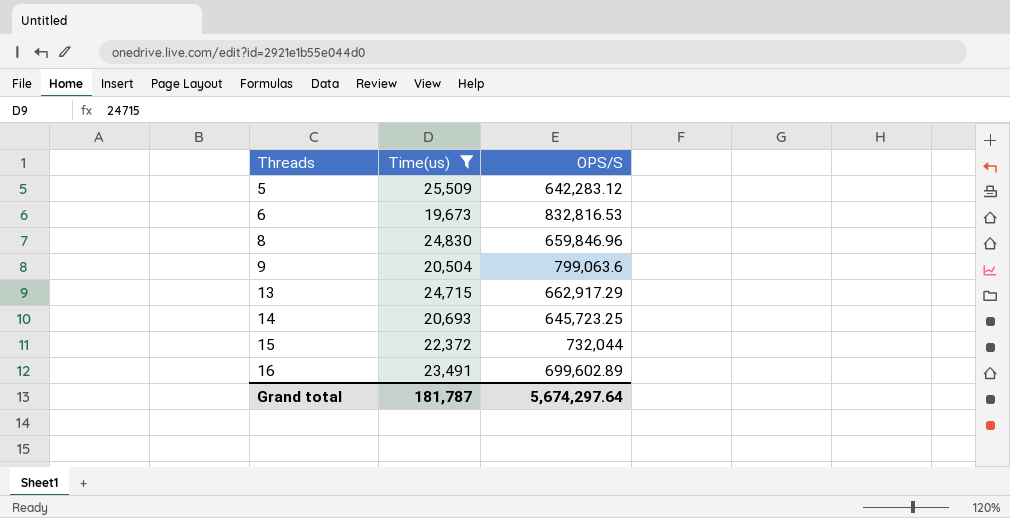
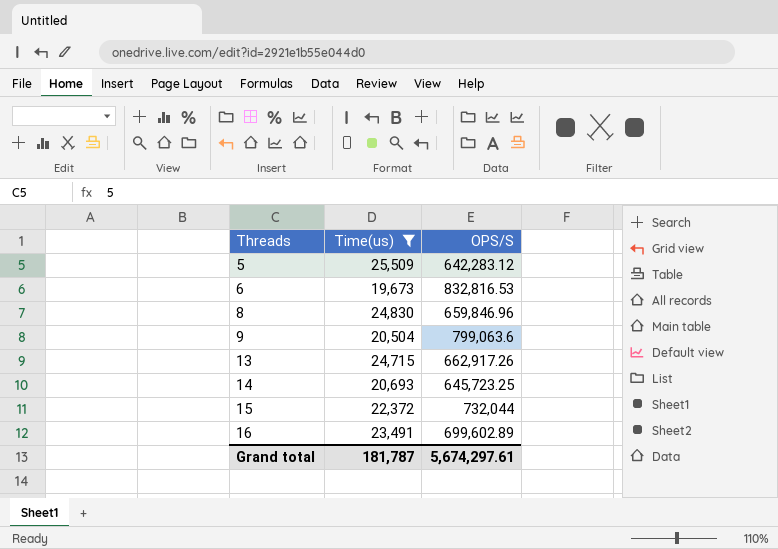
13 | OPS/S: 662,917.29 -> 662,917.26
Grand total | OPS/S: 5,674,297.64 -> 5,674,297.61

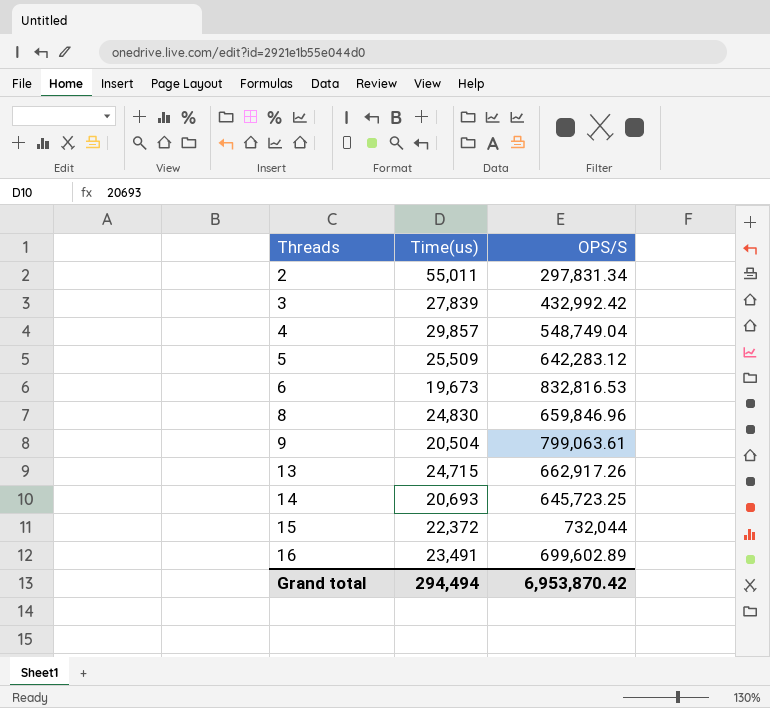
filter: Time(us) <= 25,509 -> none
9 | OPS/S: 799,063.6 -> 799,063.61
Grand total | Time(us): 181,787 -> 294,494
Grand total | OPS/S: 5,674,297.61 -> 6,953,870.42

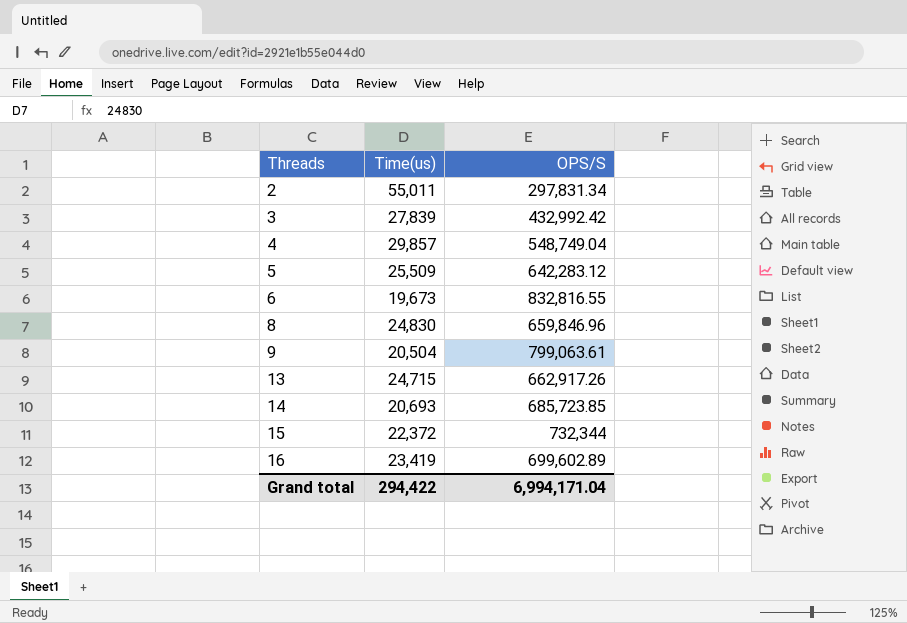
6 | OPS/S: 832,816.53 -> 832,816.55
14 | OPS/S: 645,723.25 -> 685,723.85
15 | OPS/S: 732,044 -> 732,344
16 | Time(us): 23,491 -> 23,419
Grand total | Time(us): 294,494 -> 294,422
Grand total | OPS/S: 6,953,870.42 -> 6,994,171.04

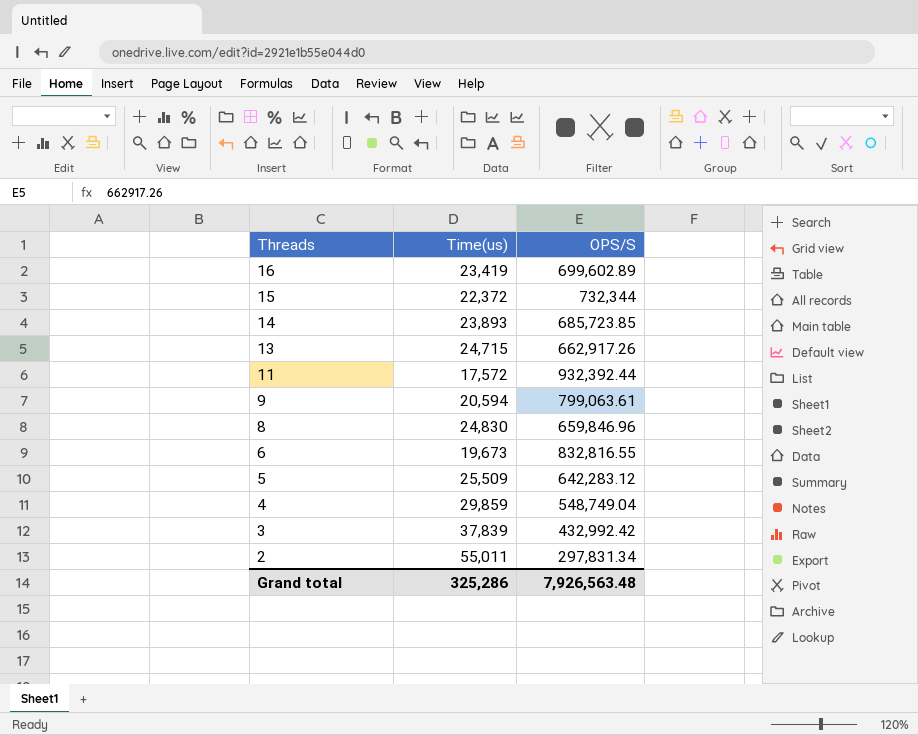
row order: Threads ascending -> Threads descending
14 | Time(us): 20,693 -> 23,893
row 11: none -> 17,572 | 932,392.44
9 | Time(us): 20,504 -> 20,594
4 | Time(us): 29,857 -> 29,859
3 | Time(us): 27,839 -> 37,839
Grand total | Time(us): 294,422 -> 325,286
Grand total | OPS/S: 6,994,171.04 -> 7,926,563.48

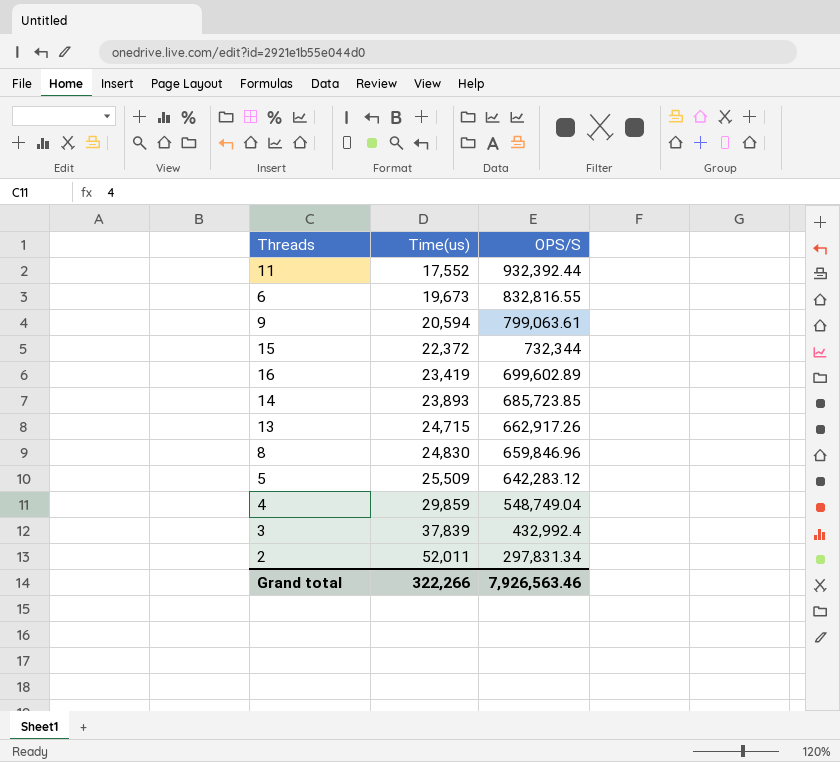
row order: Threads descending -> Time(us) ascending
11 | Time(us): 17,572 -> 17,552
3 | OPS/S: 432,992.42 -> 432,992.4
2 | Time(us): 55,011 -> 52,011
Grand total | Time(us): 325,286 -> 322,266
Grand total | OPS/S: 7,926,563.48 -> 7,926,563.46

